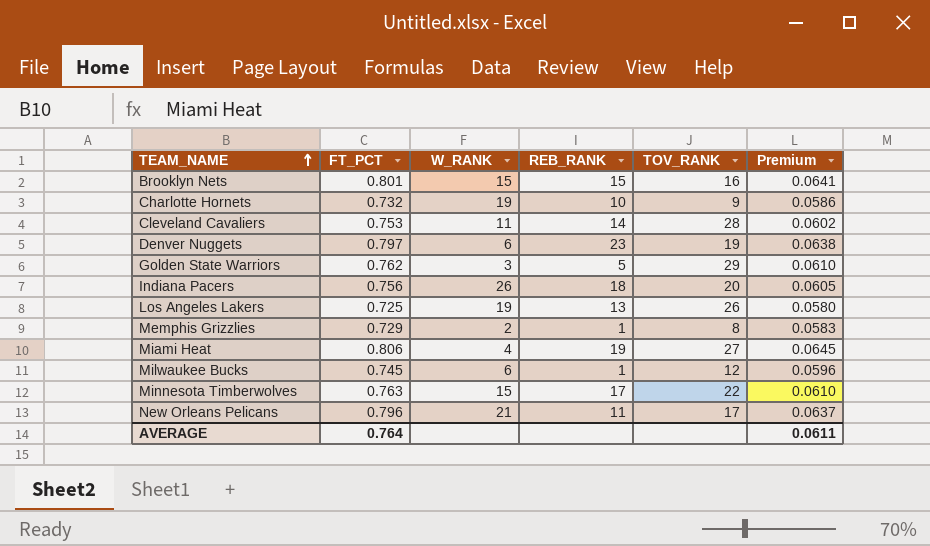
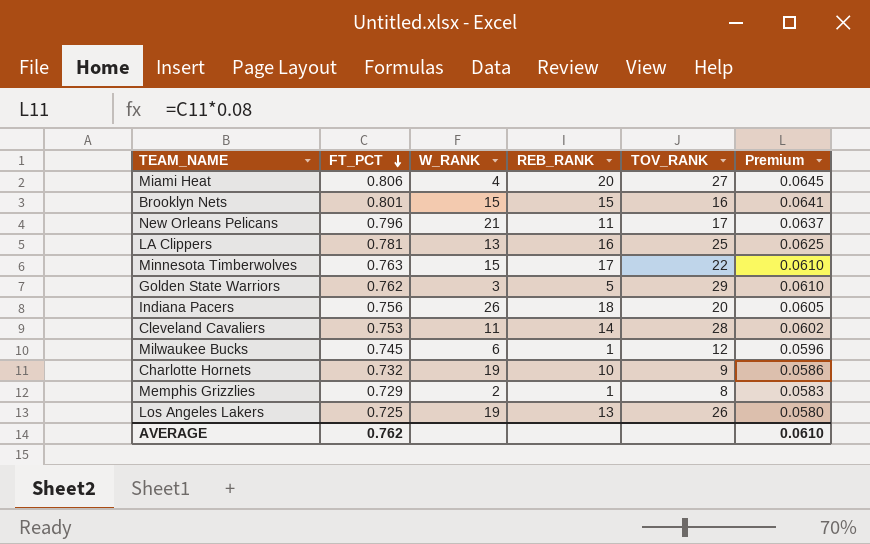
row order: TEAM_NAME ascending -> FT_PCT descending
row Denver Nuggets: 0.797 | 6 | 23 | 19 | 0.0638 -> none
Miami Heat | REB_RANK: 19 -> 20
row LA Clippers: none -> 0.781 | 13 | 16 | 25 | 0.0625
AVERAGE | FT_PCT: 0.764 -> 0.762
AVERAGE | Premium: 0.0611 -> 0.0610

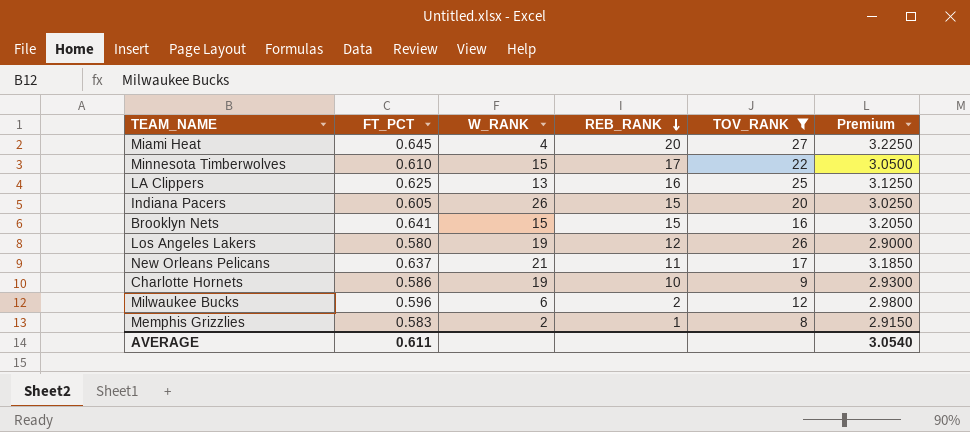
filter: none -> TOV_RANK <= 27
row order: FT_PCT descending -> REB_RANK descending
column Premium | formula: [FT_PCT] * 0.08 -> [FT_PCT] * 5
Miami Heat | FT_PCT: 0.806 -> 0.645
Minnesota Timberwolves | FT_PCT: 0.763 -> 0.610
LA Clippers | FT_PCT: 0.781 -> 0.625
Indiana Pacers | FT_PCT: 0.756 -> 0.605
Indiana Pacers | REB_RANK: 18 -> 15
Brooklyn Nets | FT_PCT: 0.801 -> 0.641
Los Angeles Lakers | FT_PCT: 0.725 -> 0.580
Los Angeles Lakers | REB_RANK: 13 -> 12
New Orleans Pelicans | FT_PCT: 0.796 -> 0.637
Charlotte Hornets | FT_PCT: 0.732 -> 0.586
Milwaukee Bucks | FT_PCT: 0.745 -> 0.596
Milwaukee Bucks | REB_RANK: 1 -> 2
Memphis Grizzlies | FT_PCT: 0.729 -> 0.583
AVERAGE | FT_PCT: 0.762 -> 0.611
AVERAGE | Premium: 0.0610 -> 3.0540

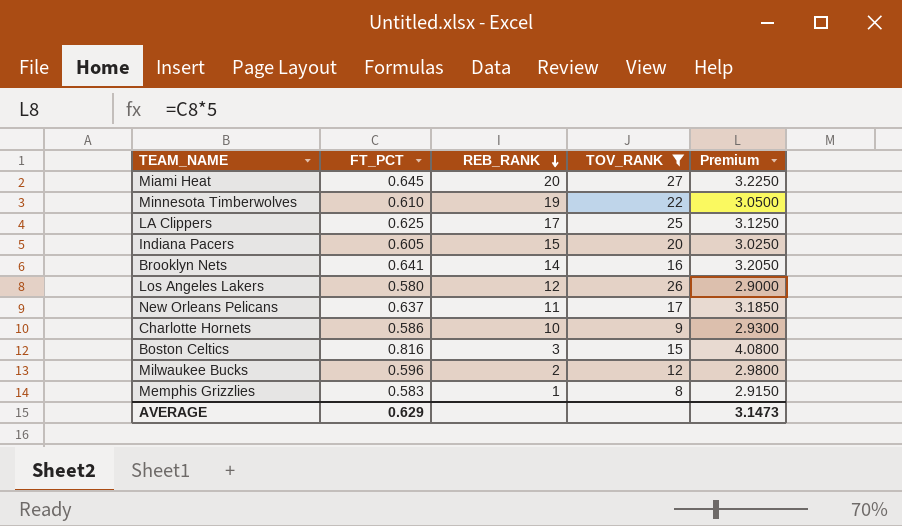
column W_RANK | position: 3 -> none
Minnesota Timberwolves | REB_RANK: 17 -> 19
LA Clippers | REB_RANK: 16 -> 17
Brooklyn Nets | REB_RANK: 15 -> 14
row Boston Celtics: none -> 0.816 | 3 | 15 | 4.0800
AVERAGE | FT_PCT: 0.611 -> 0.629
AVERAGE | Premium: 3.0540 -> 3.1473

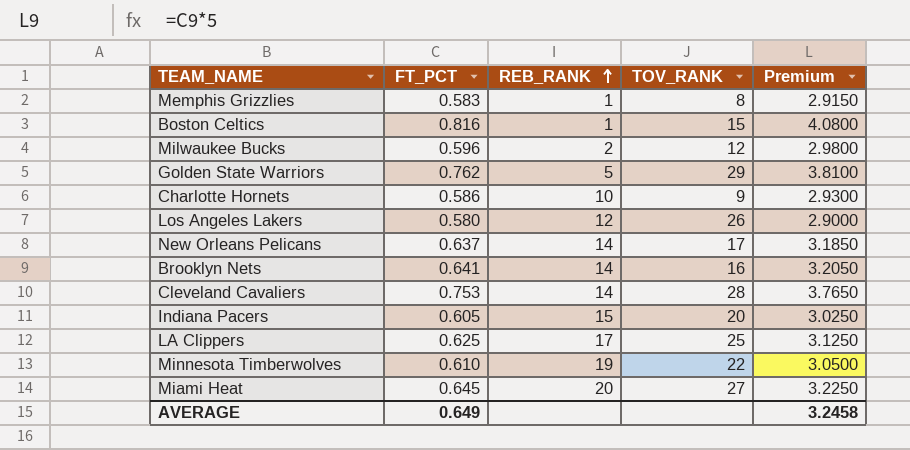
filter: TOV_RANK <= 27 -> none
row order: REB_RANK descending -> REB_RANK ascending
Boston Celtics | REB_RANK: 3 -> 1
New Orleans Pelicans | REB_RANK: 11 -> 14
AVERAGE | FT_PCT: 0.629 -> 0.649
AVERAGE | Premium: 3.1473 -> 3.2458

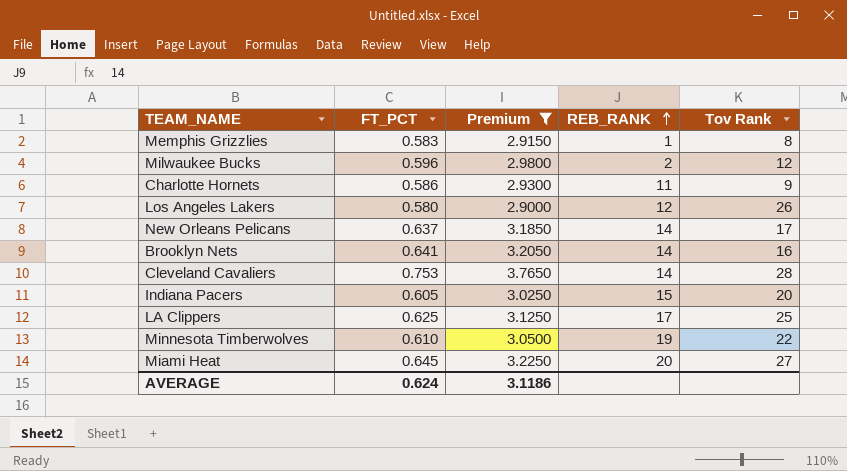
filter: none -> Premium <= 3.7650
column Premium | position: 5 -> 3
column name: TOV_RANK -> Tov Rank
Charlotte Hornets | REB_RANK: 10 -> 11
AVERAGE | FT_PCT: 0.649 -> 0.624
AVERAGE | Premium: 3.2458 -> 3.1186

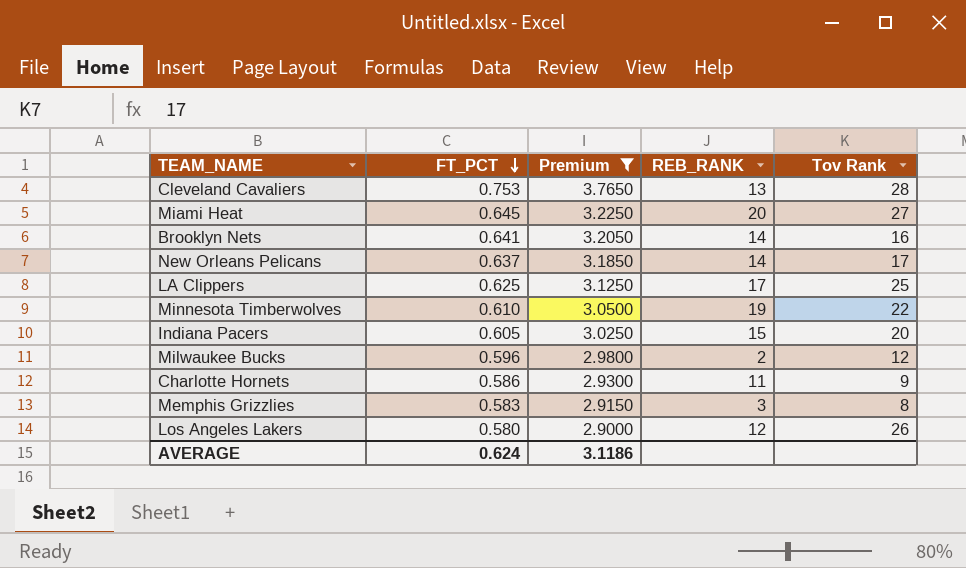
row order: REB_RANK ascending -> FT_PCT descending
Cleveland Cavaliers | REB_RANK: 14 -> 13
Memphis Grizzlies | REB_RANK: 1 -> 3

